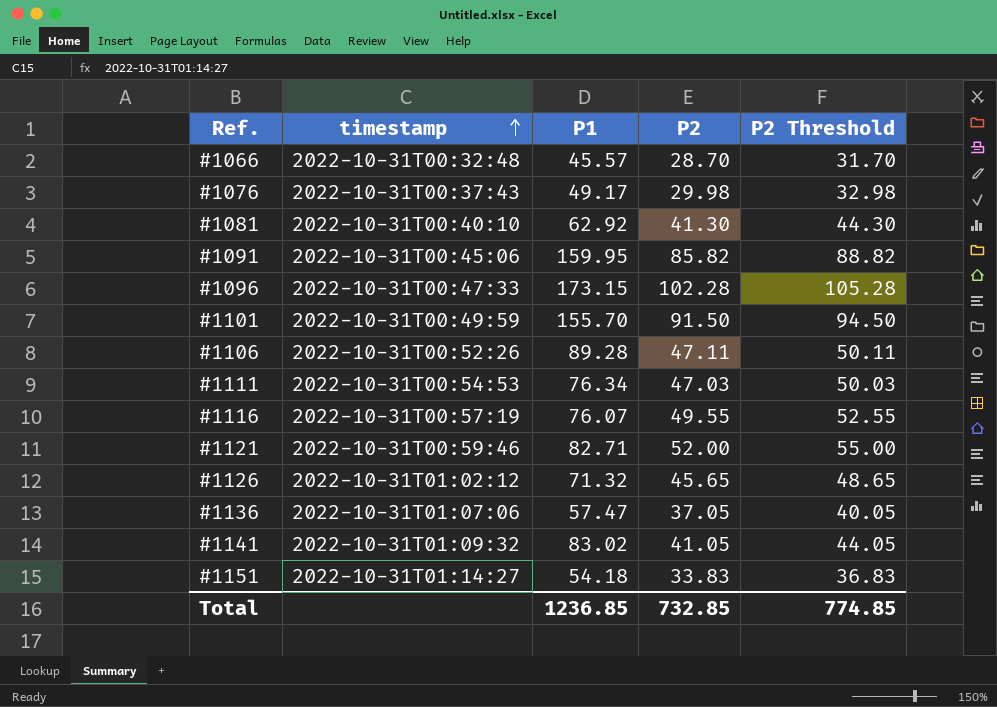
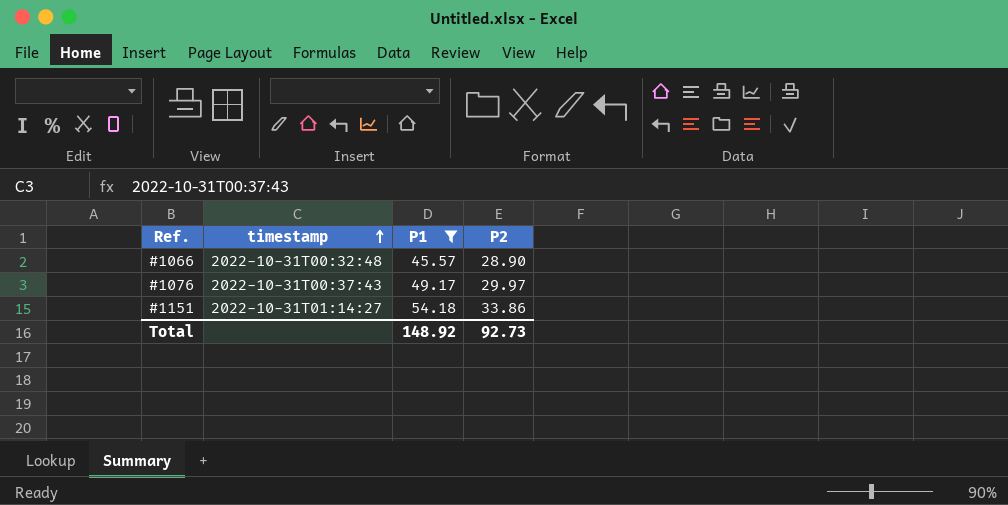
filter: none -> P1 <= 54.18
column P2 Threshold | formula: [P2] + 3 -> none
#1066 | P2: 28.70 -> 28.90
#1076 | P2: 29.98 -> 29.97
#1151 | P2: 33.83 -> 33.86
Total | P1: 1236.85 -> 148.92
Total | P2: 732.85 -> 92.73

